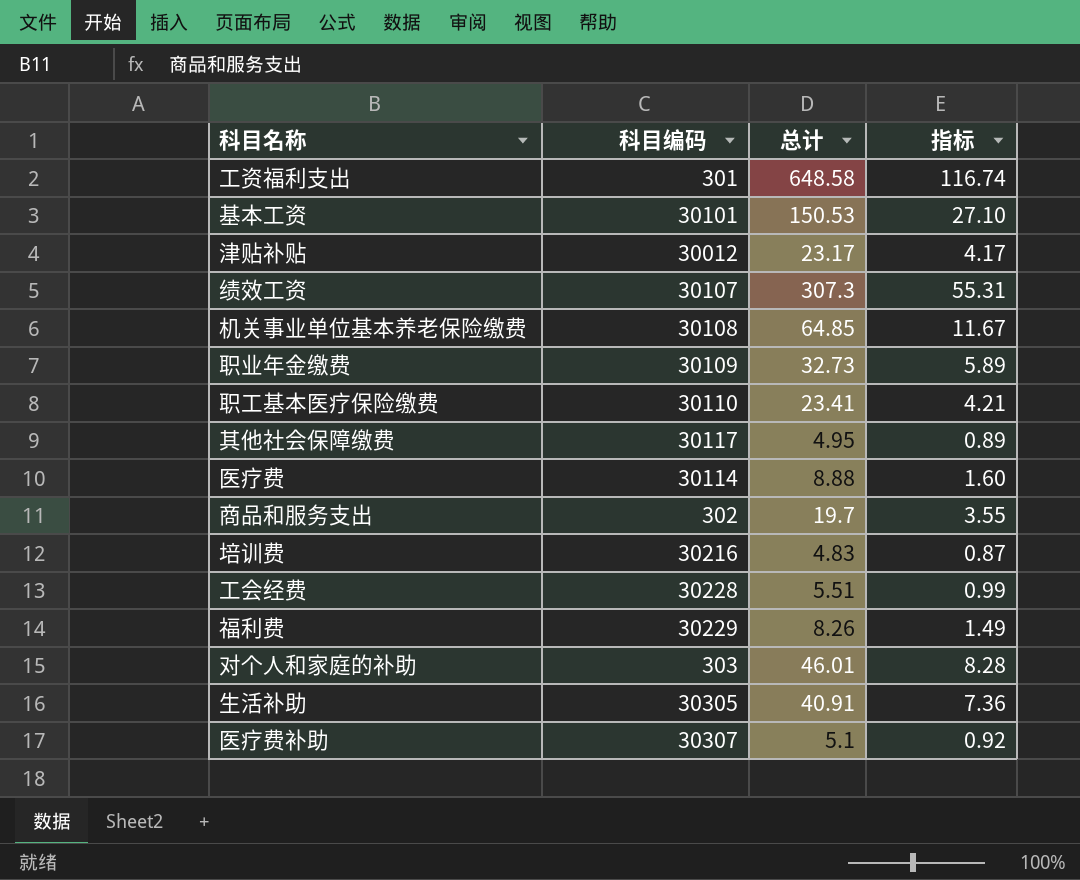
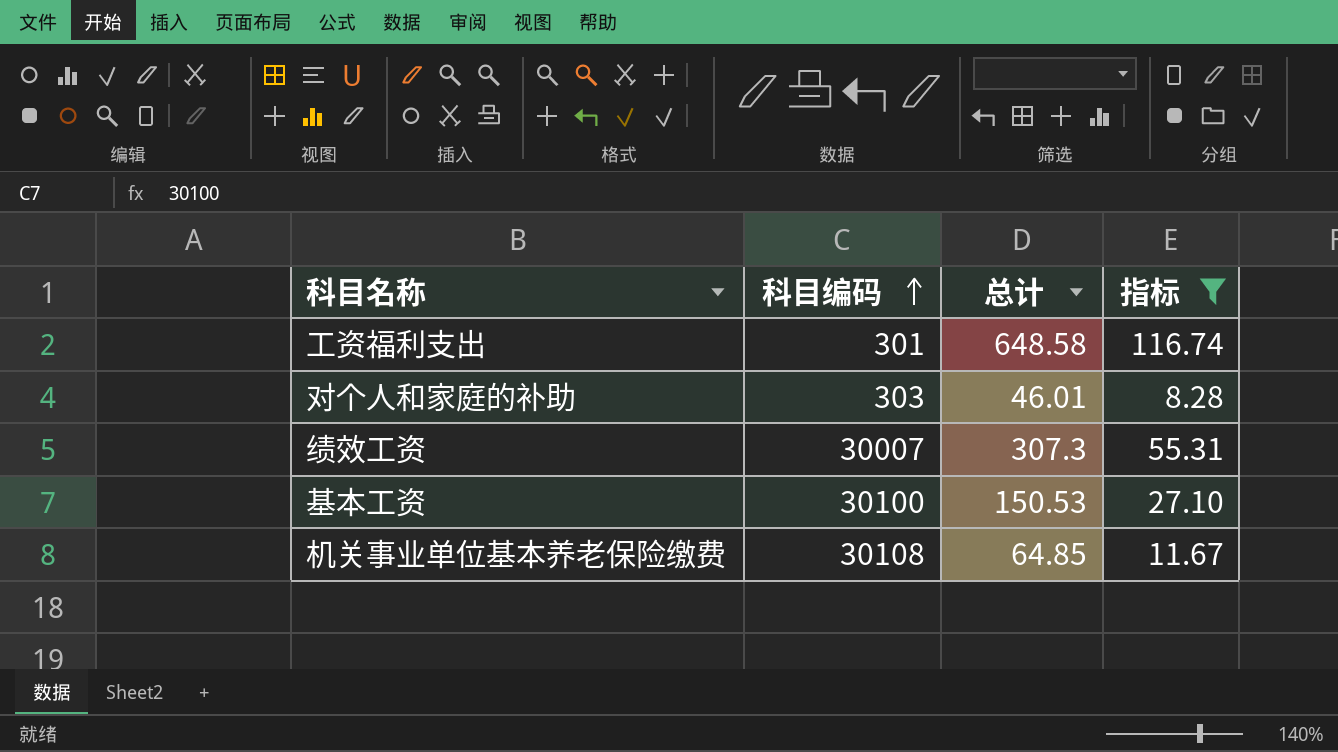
filter: none -> 指标 >= 8.28
row order: none -> 科目编码 ascending
绩效工资 | 科目编码: 30107 -> 30007
基本工资 | 科目编码: 30101 -> 30100

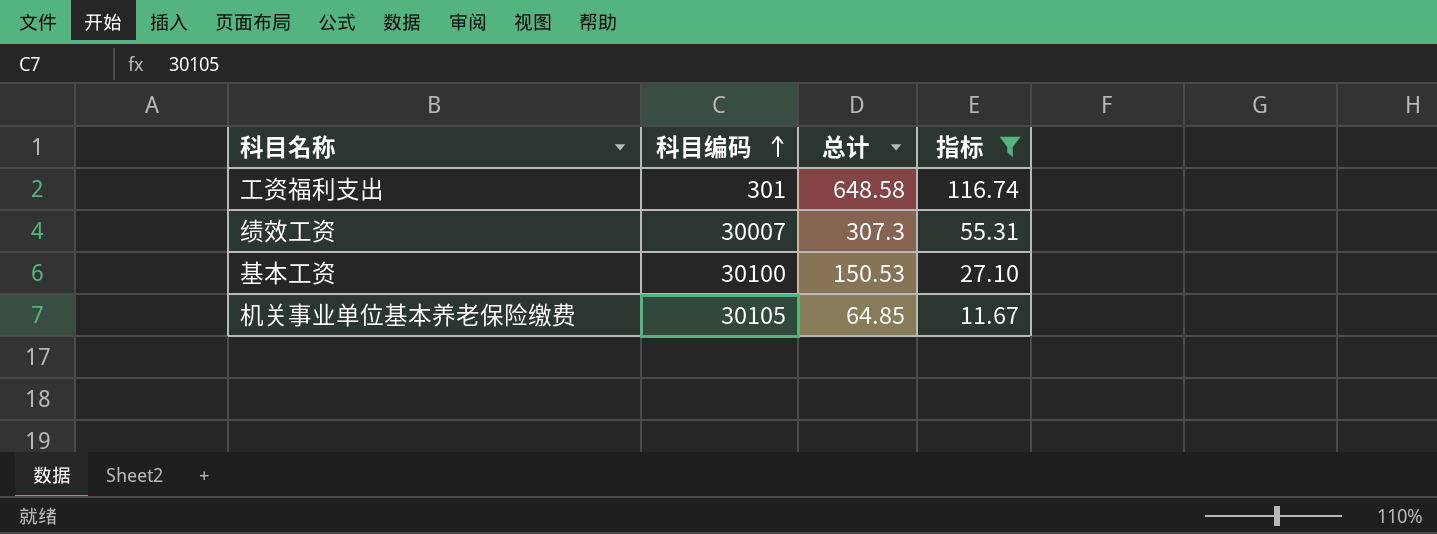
row 对个人和家庭的补助: 303 | 46.01 | 8.28 -> none
机关事业单位基本养老保险缴费 | 科目编码: 30108 -> 30105

